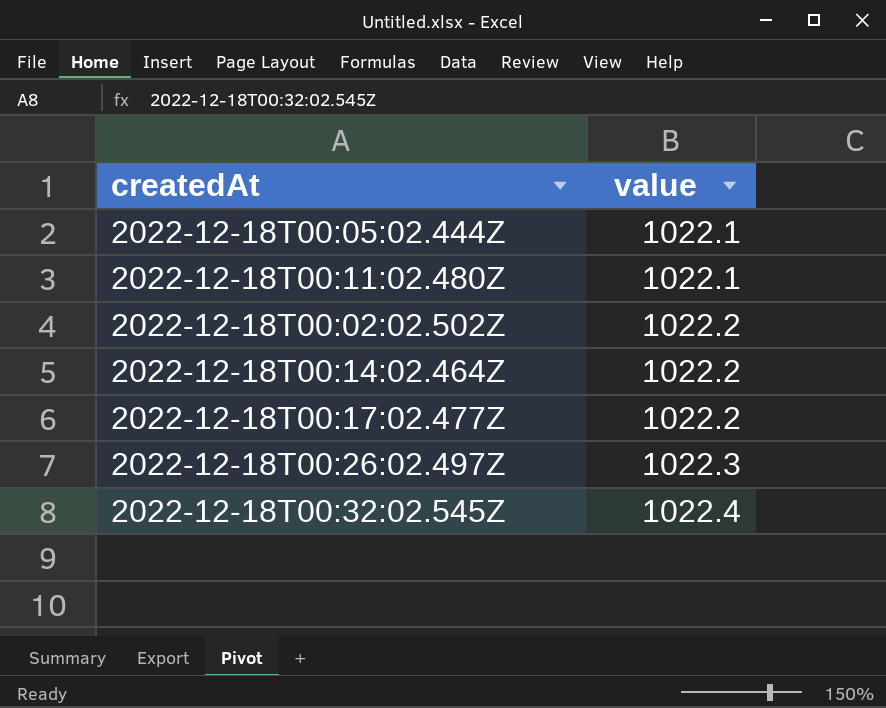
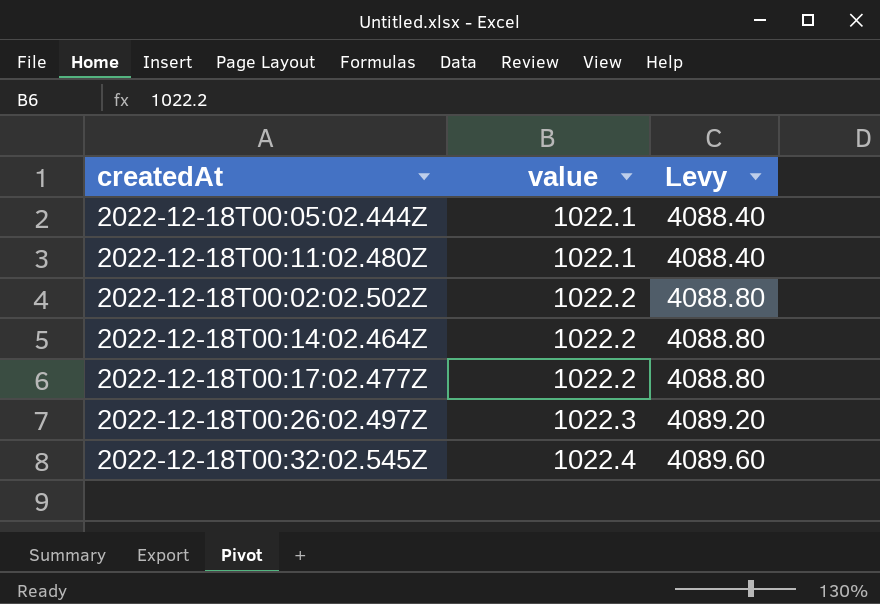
column Levy | formula: none -> [value] * 4

